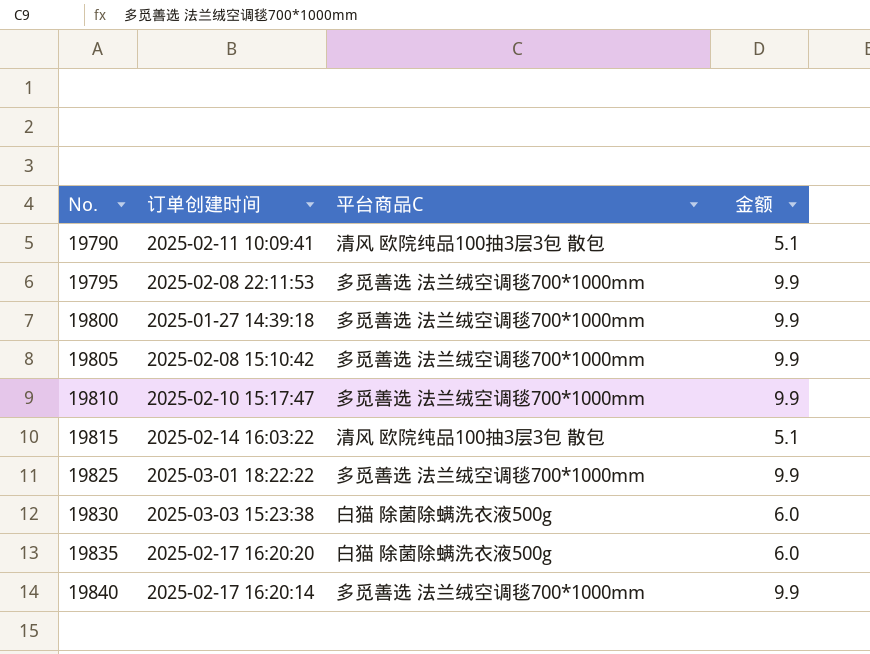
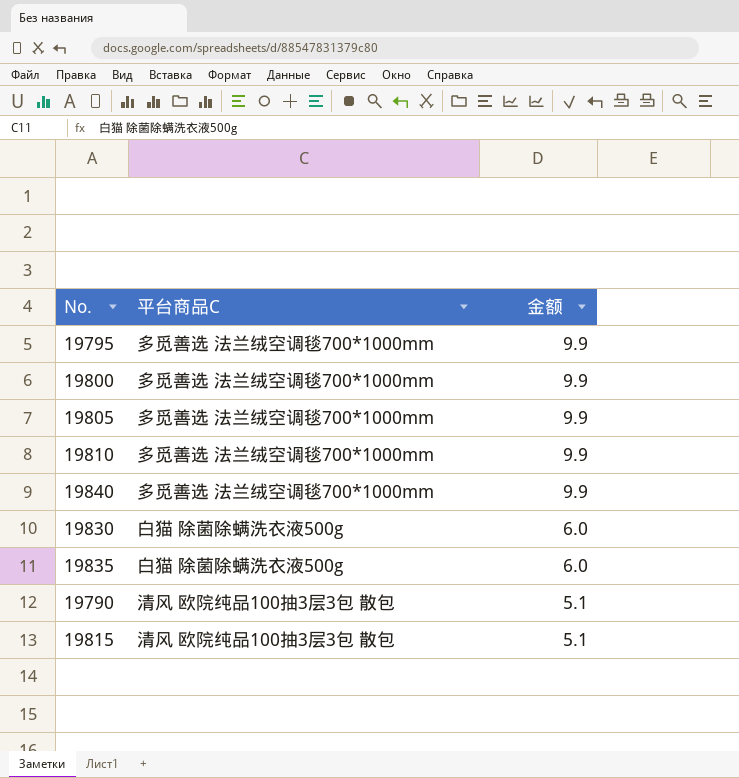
row order: No. ascending -> 金额 descending
column 订单创建时间 | position: 2 -> none
row 19825: 2025-03-01 18:22:22 | 多觅善选 法兰绒空调毯700*1000mm | 9.9 -> none

